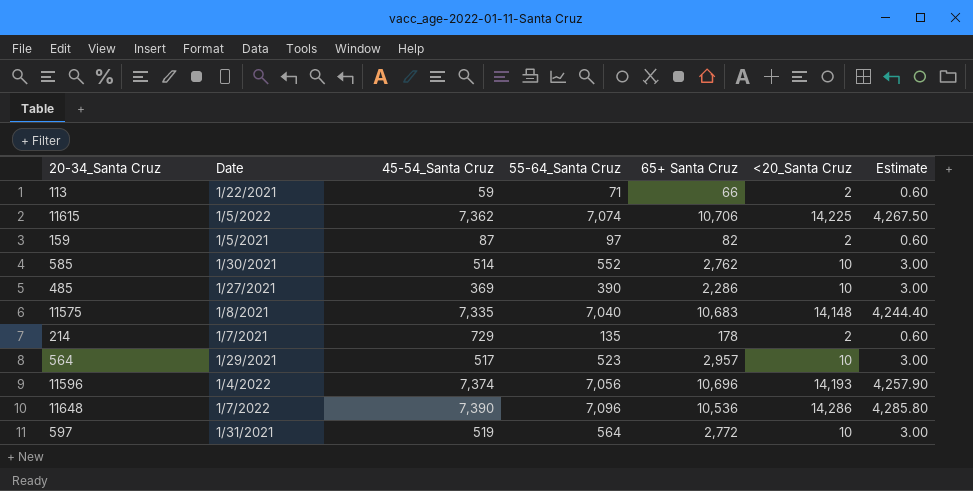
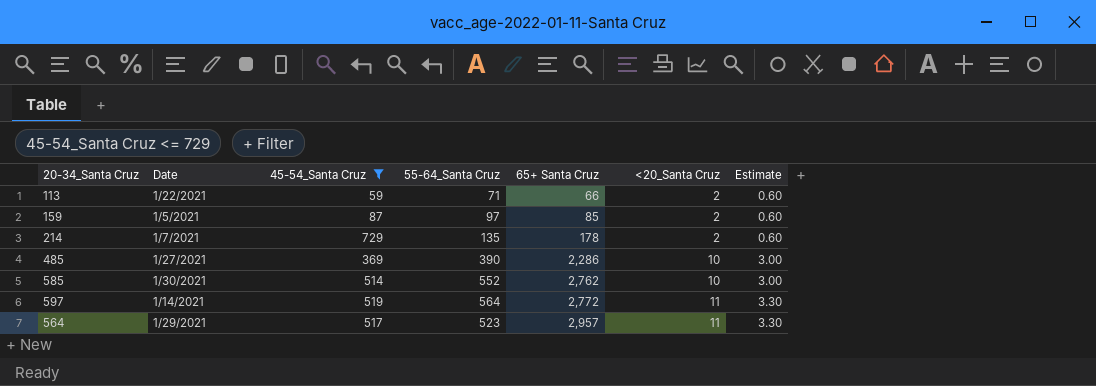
filter: none -> 45-54_Santa Cruz <= 729
row order: none -> 65+ Santa Cruz ascending
159 | 65+ Santa Cruz: 82 -> 85
597 | Date: 1/31/2021 -> 1/14/2021
597 | <20_Santa Cruz: 10 -> 11
597 | Estimate: 3.00 -> 3.30
564 | <20_Santa Cruz: 10 -> 11
564 | Estimate: 3.00 -> 3.30

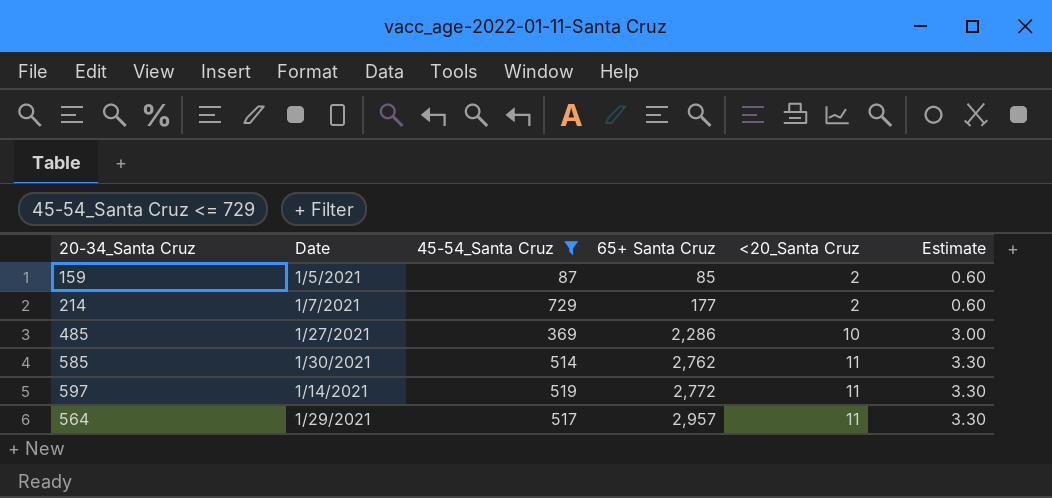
column 55-64_Santa Cruz | position: 4 -> none
row 113: 1/22/2021 | 59 | 71 | 66 | 2 | 0.60 -> none
214 | 65+ Santa Cruz: 178 -> 177
585 | <20_Santa Cruz: 10 -> 11
585 | Estimate: 3.00 -> 3.30

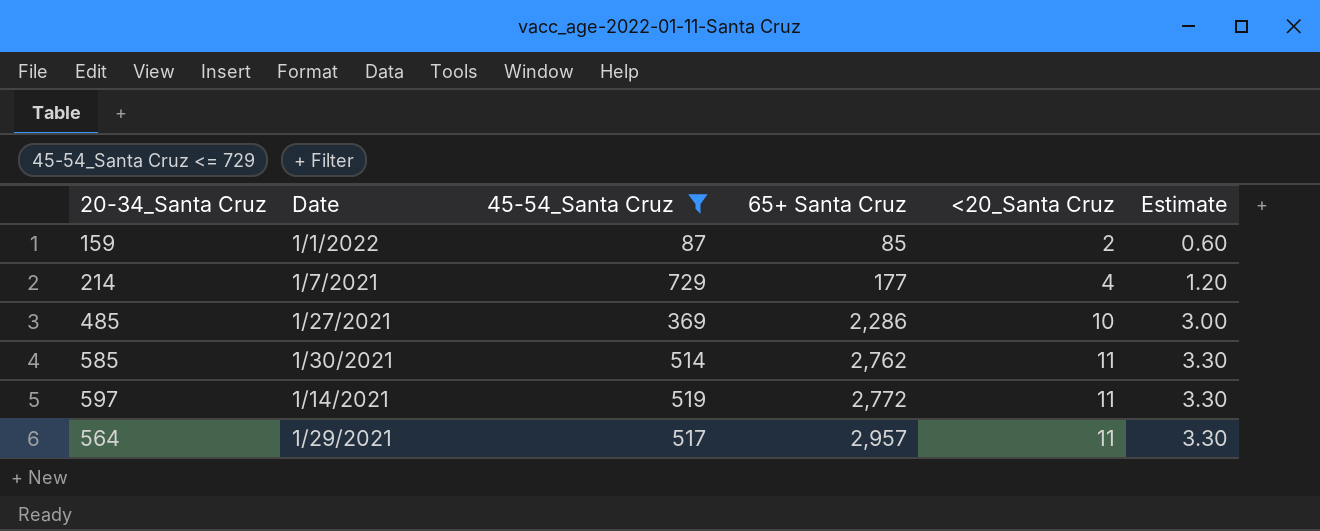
159 | Date: 1/5/2021 -> 1/1/2022
214 | <20_Santa Cruz: 2 -> 4
214 | Estimate: 0.60 -> 1.20

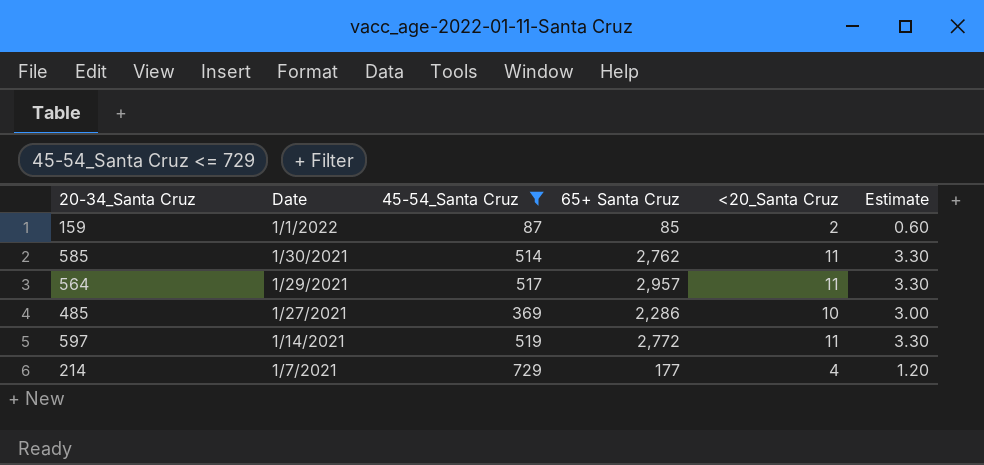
row order: 65+ Santa Cruz ascending -> Date descending

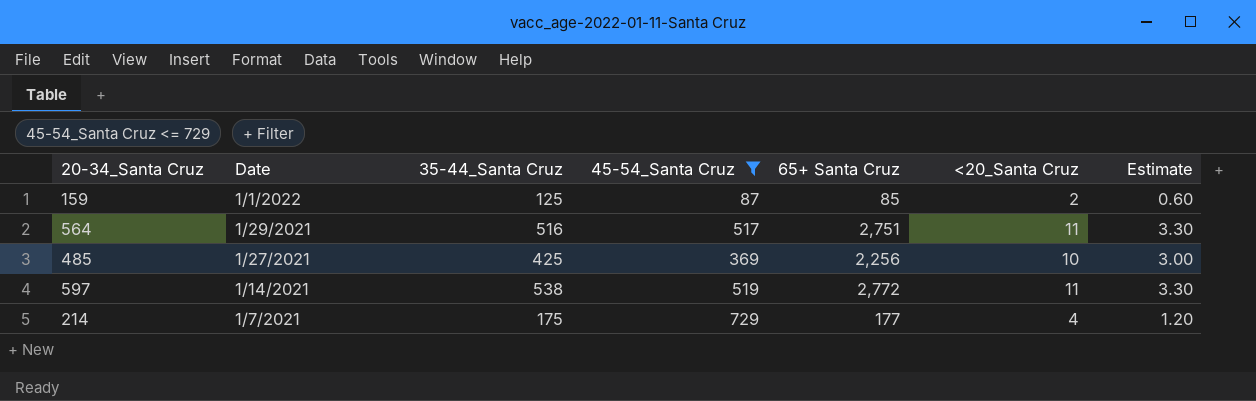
column 35-44_Santa Cruz | position: none -> 3
row 585: 1/30/2021 | 514 | 2,762 | 11 | 3.30 -> none
564 | 65+ Santa Cruz: 2,957 -> 2,751
485 | 65+ Santa Cruz: 2,286 -> 2,256

